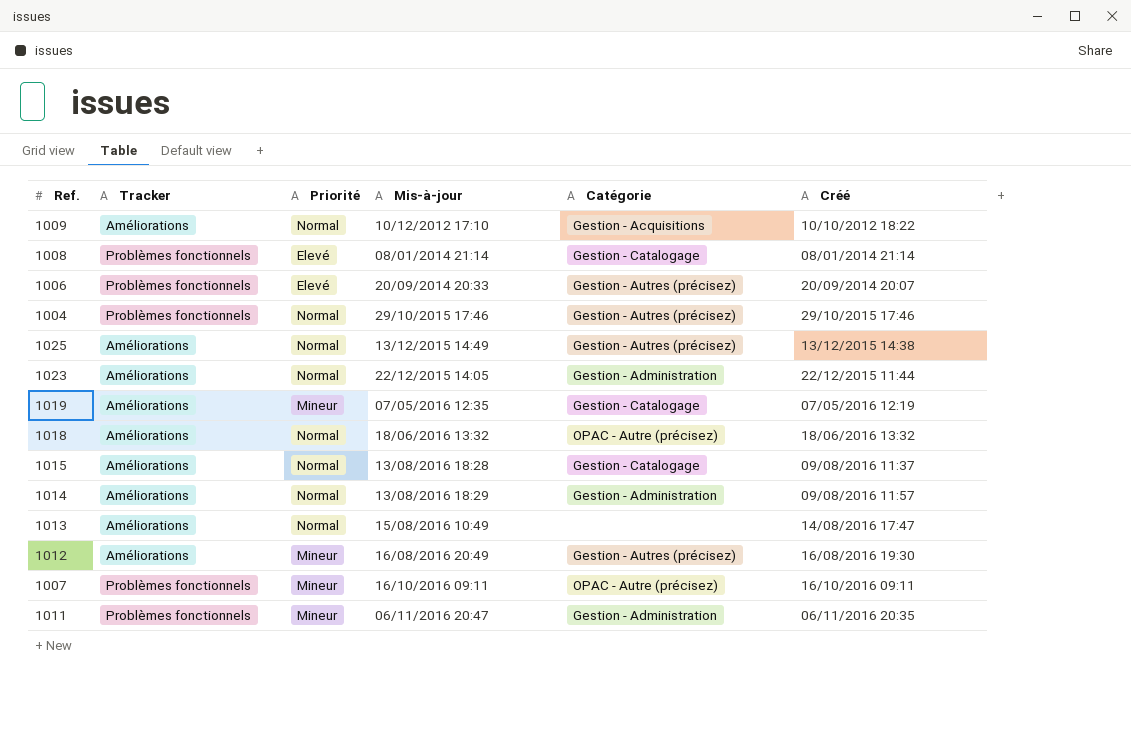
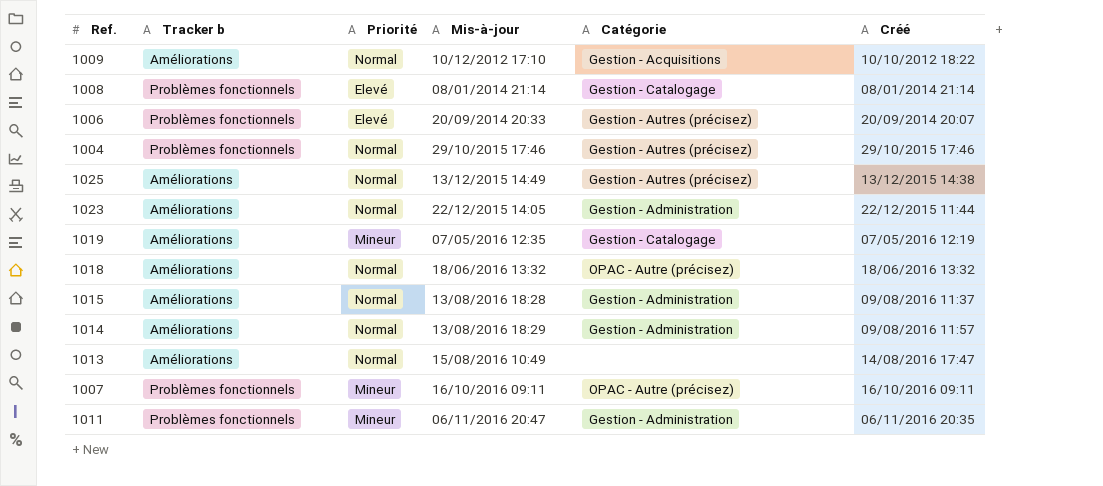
column name: Tracker -> Tracker b
row 1012: Améliorations | Mineur | 16/08/2016 20:49 | Gestion - Autres (précisez) | 16/08/2016 19:30 -> none
1015 | Catégorie: Gestion - Catalogage -> Gestion - Administration

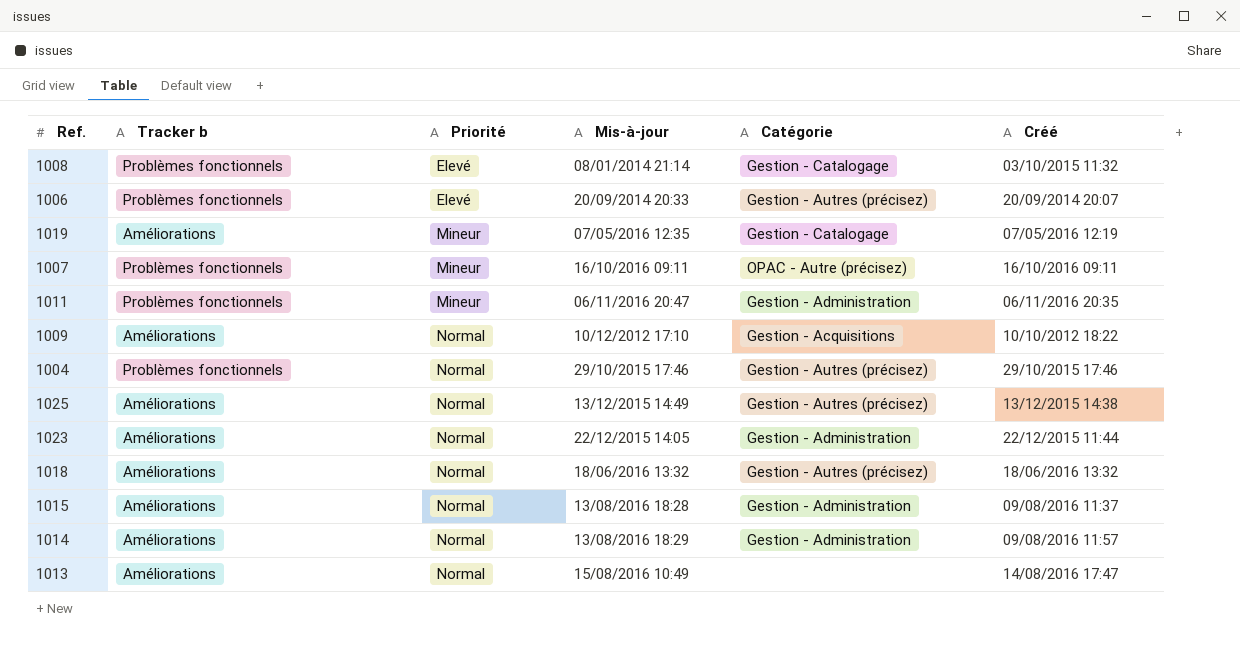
row order: Mis-à-jour ascending -> Priorité ascending
1008 | Créé: 08/01/2014 21:14 -> 03/10/2015 11:32
1018 | Catégorie: OPAC - Autre (précisez) -> Gestion - Autres (précisez)

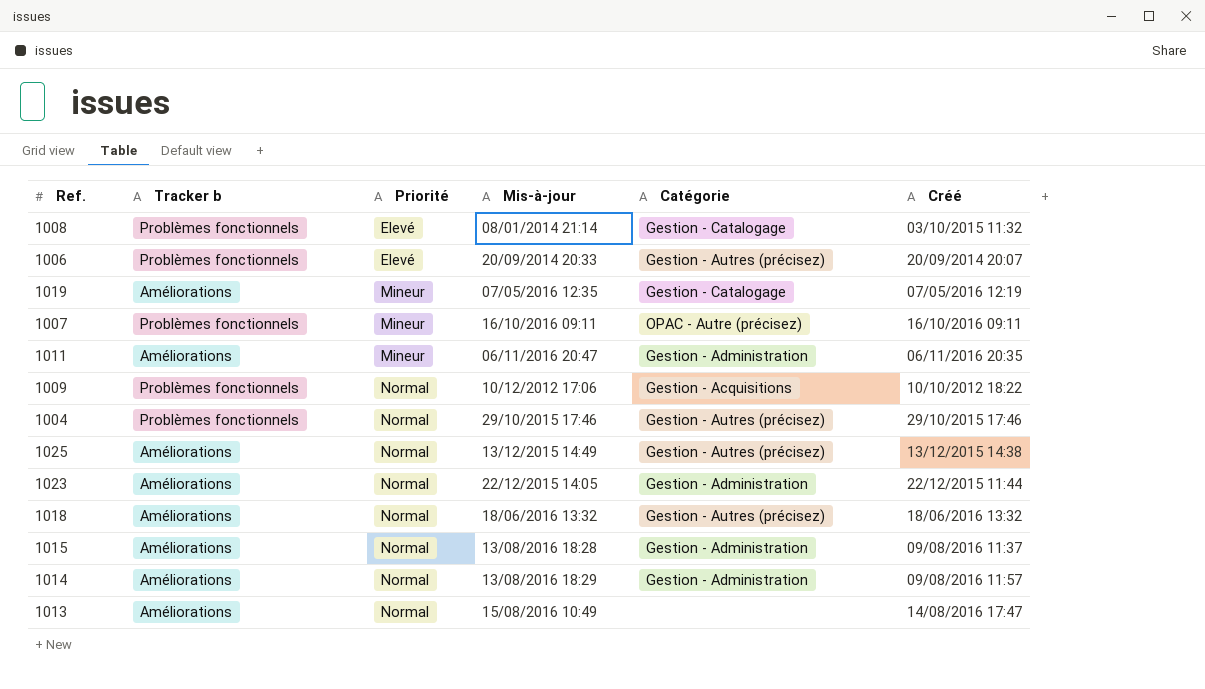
1011 | Tracker b: Problèmes fonctionnels -> Améliorations
1009 | Tracker b: Améliorations -> Problèmes fonctionnels
1009 | Mis-à-jour: 10/12/2012 17:10 -> 10/12/2012 17:06

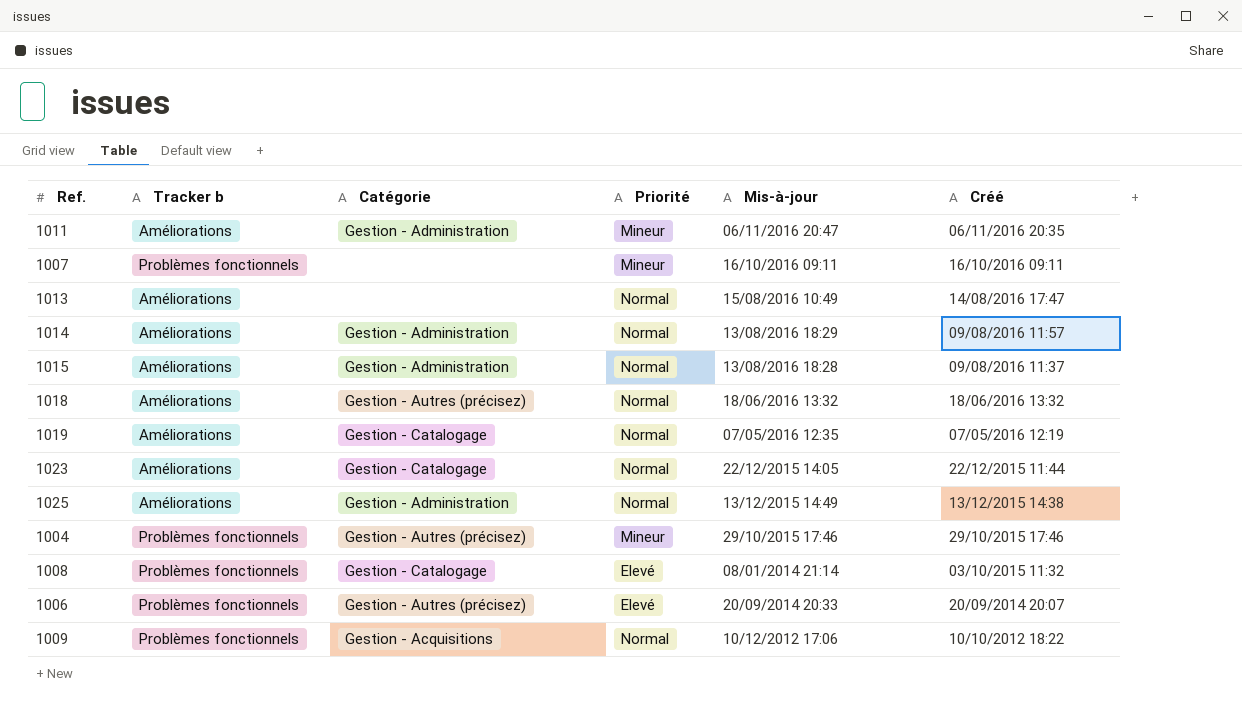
row order: Priorité ascending -> Créé descending
column Catégorie | position: 5 -> 3
1007 | Catégorie: OPAC - Autre (précisez) -> none
1019 | Priorité: Mineur -> Normal
1023 | Catégorie: Gestion - Administration -> Gestion - Catalogage
1025 | Catégorie: Gestion - Autres (précisez) -> Gestion - Administration
1004 | Priorité: Normal -> Mineur

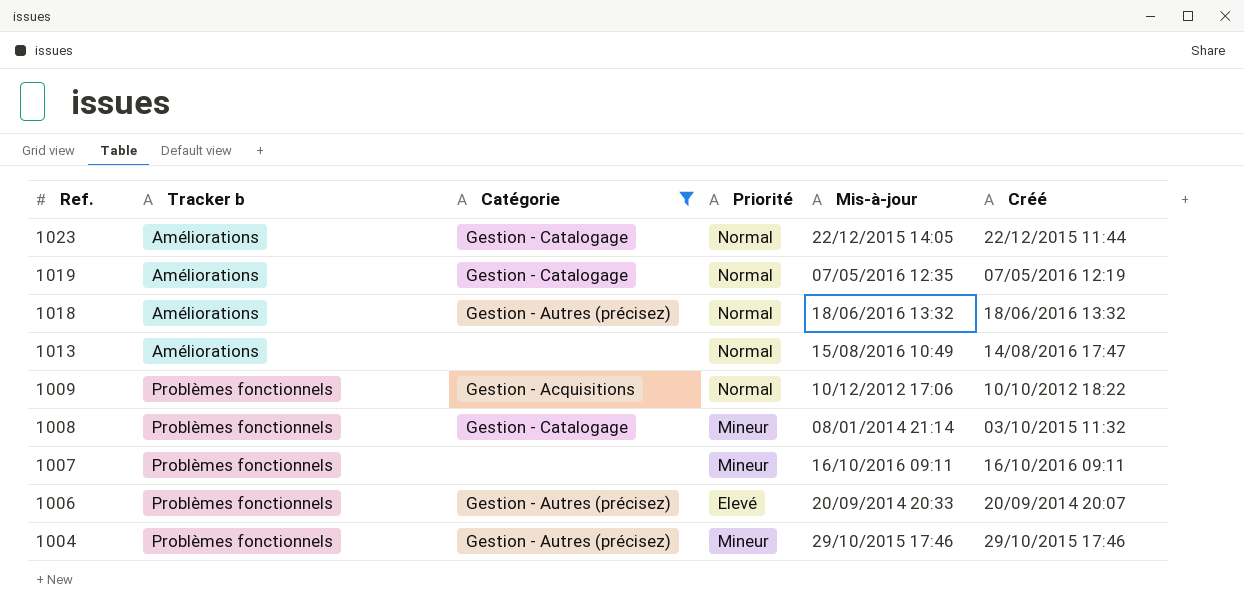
filter: none -> Catégorie != Gestion - Administration
row order: Créé descending -> Ref. descending
1008 | Priorité: Elevé -> Mineur

